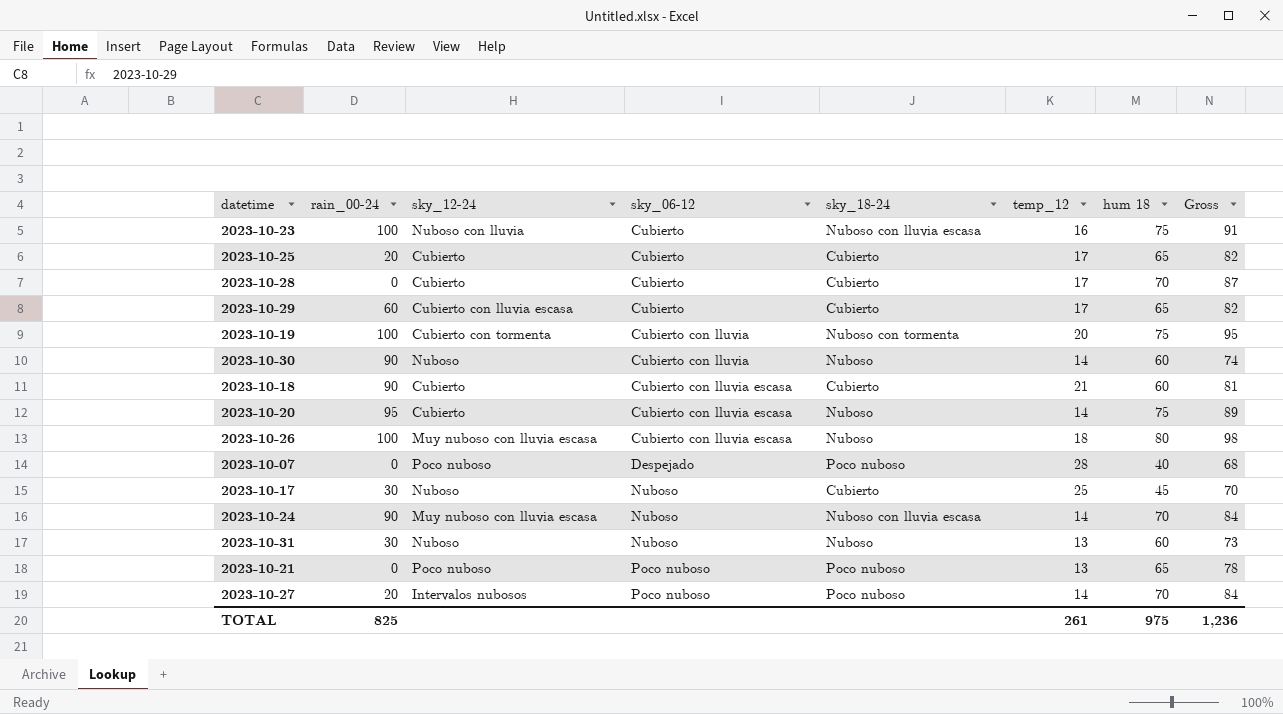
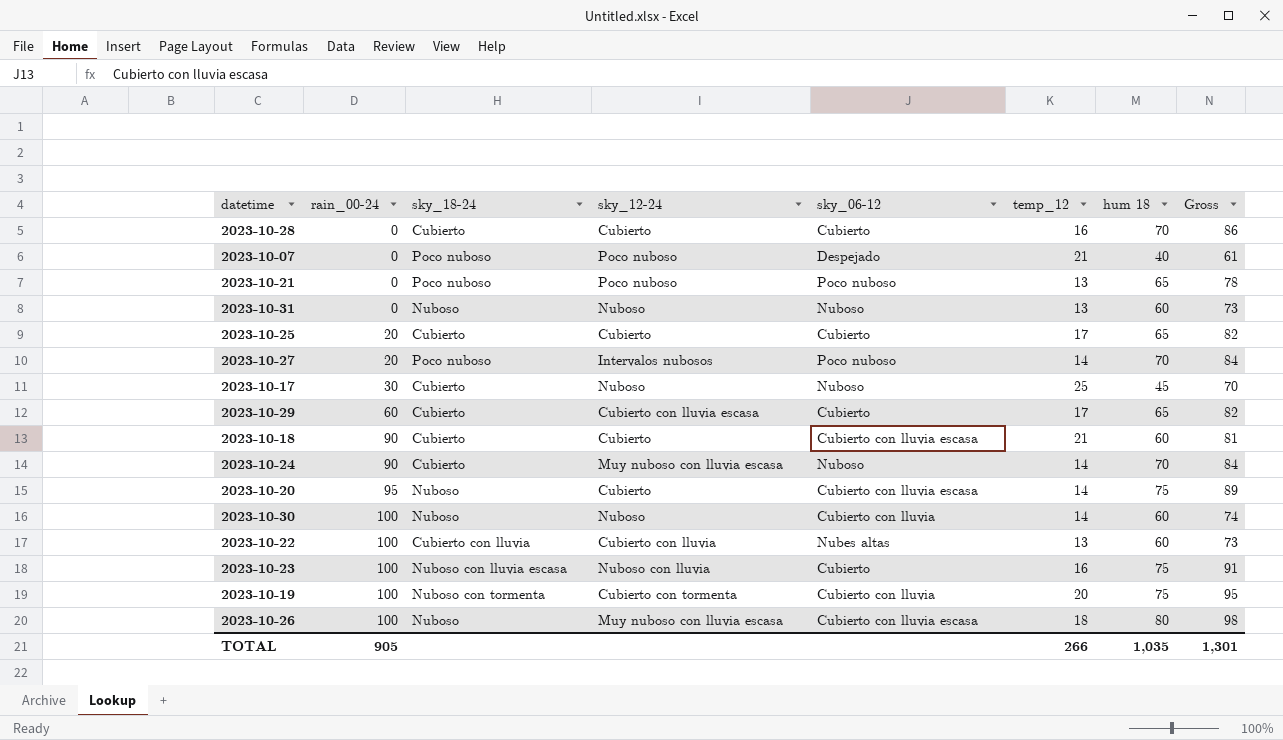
row order: sky_06-12 ascending -> rain_00-24 ascending
column sky_18-24 | position: 5 -> 3
2023-10-28 | temp_12: 17 -> 16
2023-10-28 | Gross: 87 -> 86
2023-10-07 | temp_12: 28 -> 21
2023-10-07 | Gross: 68 -> 61
2023-10-31 | rain_00-24: 30 -> 0
2023-10-24 | sky_18-24: Nuboso con lluvia escasa -> Cubierto
2023-10-30 | rain_00-24: 90 -> 100
row 2023-10-22: none -> 100 | Cubierto con lluvia | Cubierto con lluvia | Nubes altas | 13 | 60 | 73
TOTAL | rain_00-24: 825 -> 905
TOTAL | temp_12: 261 -> 266
TOTAL | hum 18: 975 -> 1,035
TOTAL | Gross: 1,236 -> 1,301

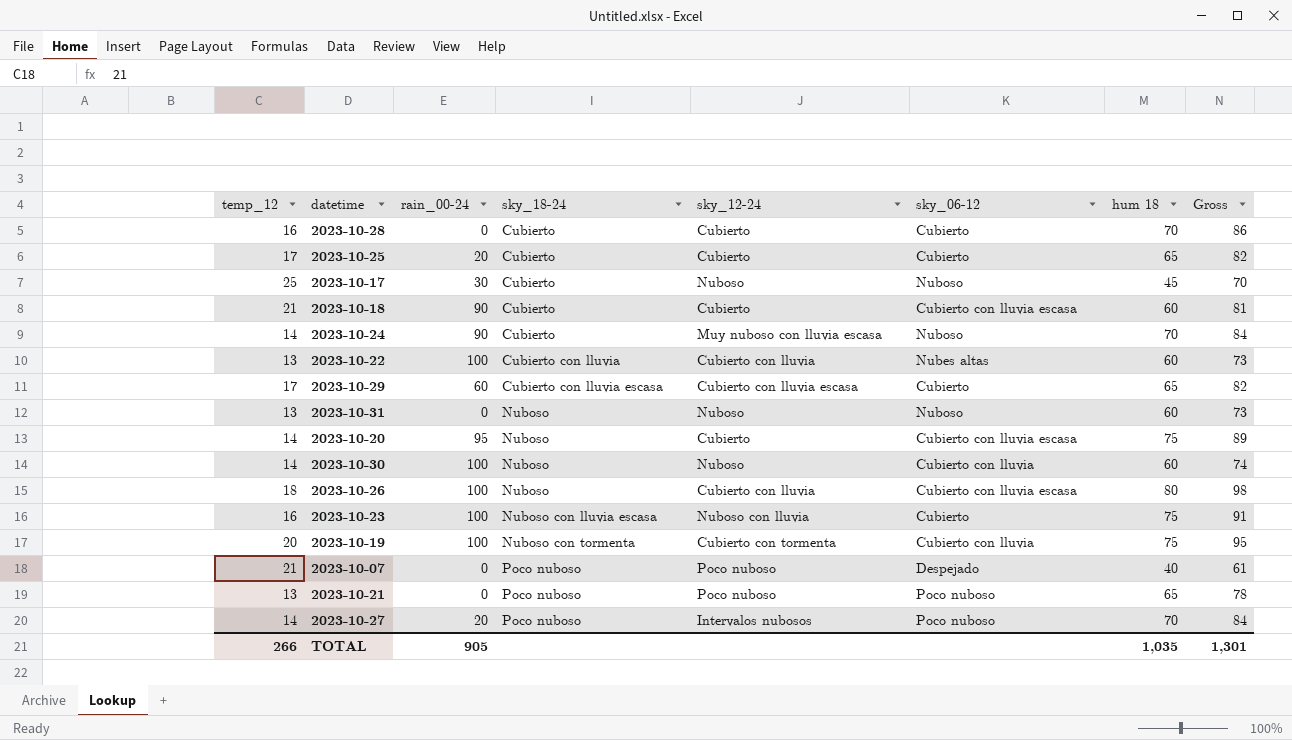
row order: rain_00-24 ascending -> sky_18-24 ascending
column temp_12 | position: 6 -> 1
2023-10-29 | sky_18-24: Cubierto -> Cubierto con lluvia escasa
2023-10-26 | sky_12-24: Muy nuboso con lluvia escasa -> Cubierto con lluvia

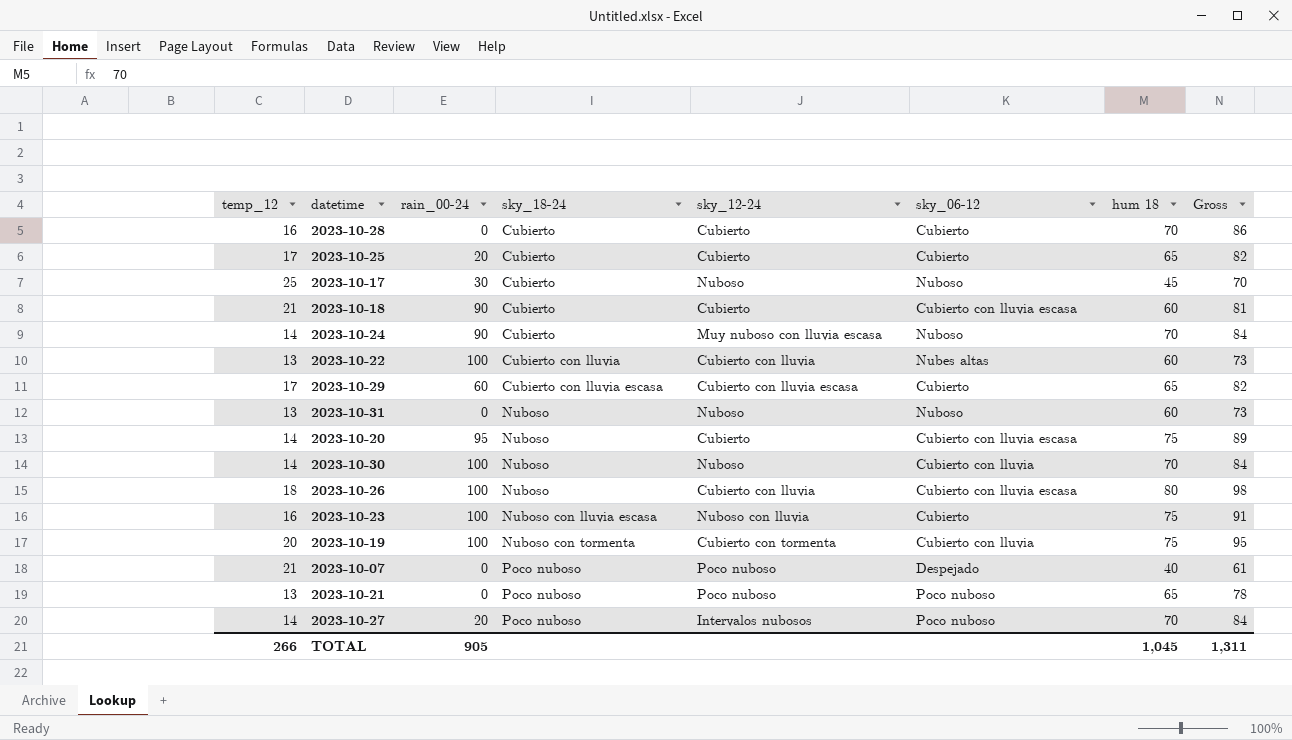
2023-10-30 | hum 18: 60 -> 70
2023-10-30 | Gross: 74 -> 84
TOTAL | hum 18: 1,035 -> 1,045
TOTAL | Gross: 1,301 -> 1,311

